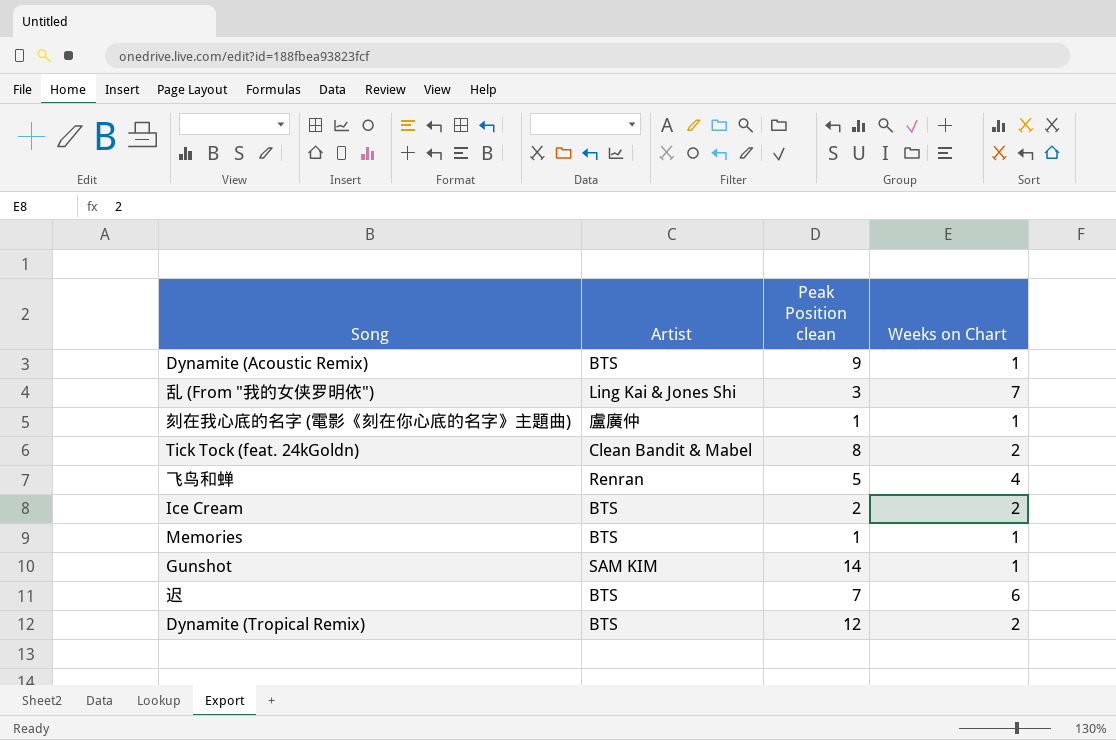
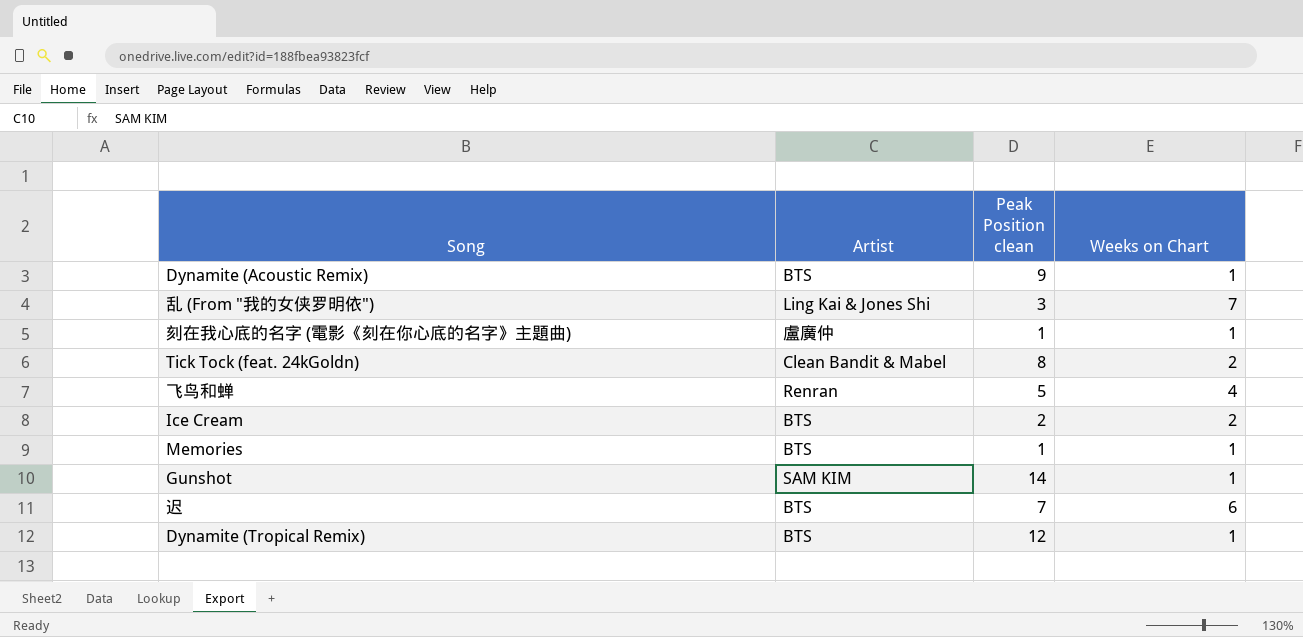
Dynamite (Tropical Remix) | Weeks on Chart: 2 -> 1

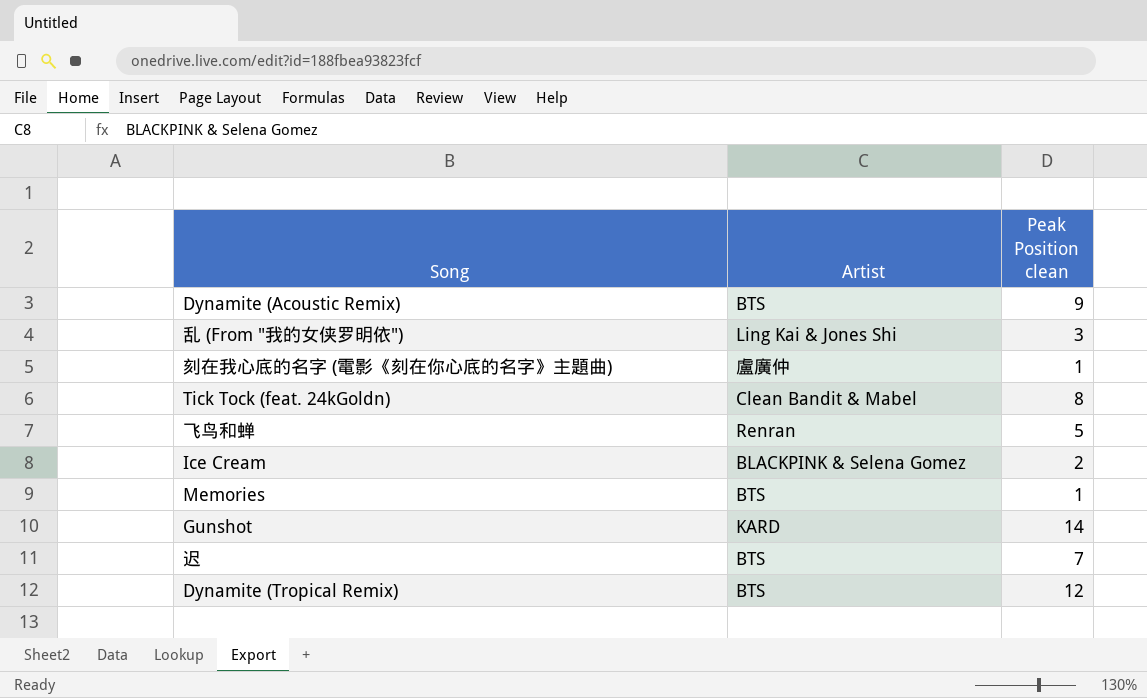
column Weeks on Chart | position: 4 -> none
Ice Cream | Artist: BTS -> BLACKPINK & Selena Gomez
Gunshot | Artist: SAM KIM -> KARD

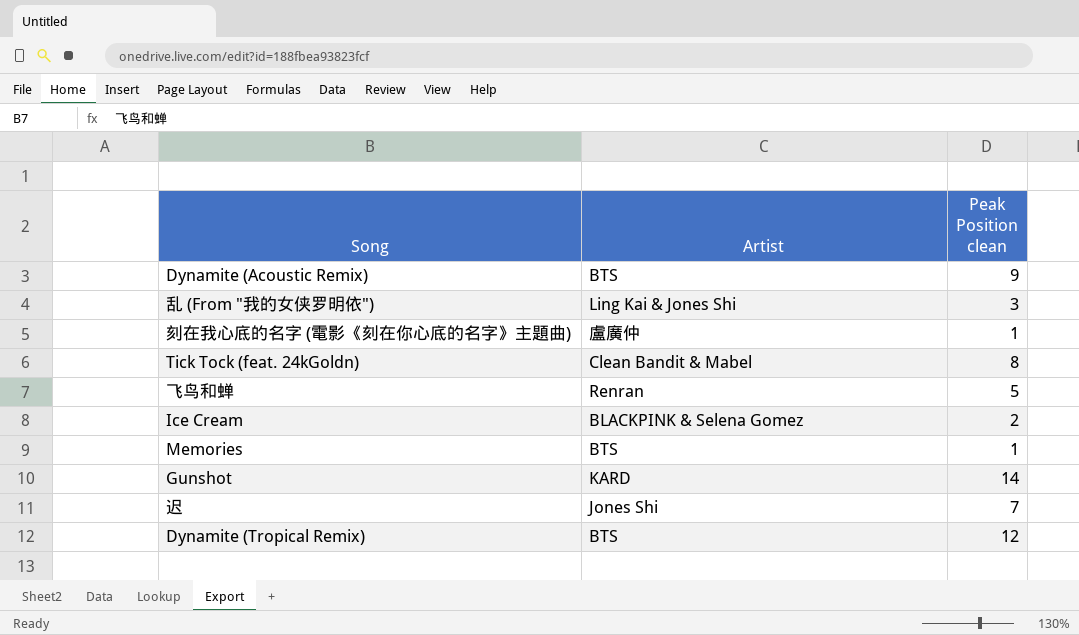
迟 | Artist: BTS -> Jones Shi

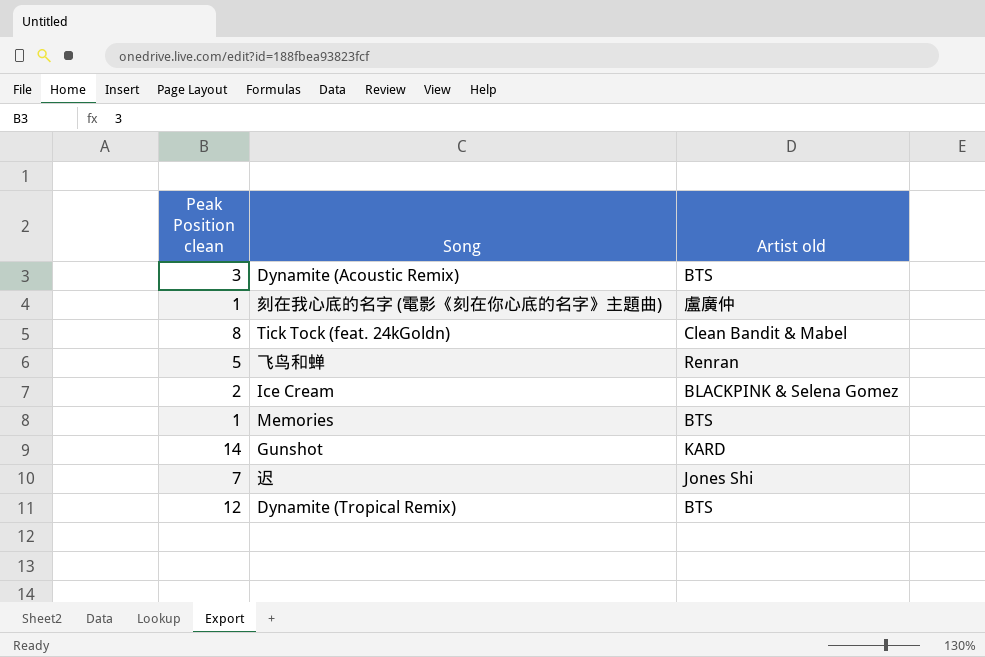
column Peak Position clean | position: 3 -> 1
column name: Artist -> Artist old
row 乱 (From "我的女侠罗明依"): Ling Kai & Jones Shi | 3 -> none
Dynamite (Acoustic Remix) | Peak Position clean: 9 -> 3

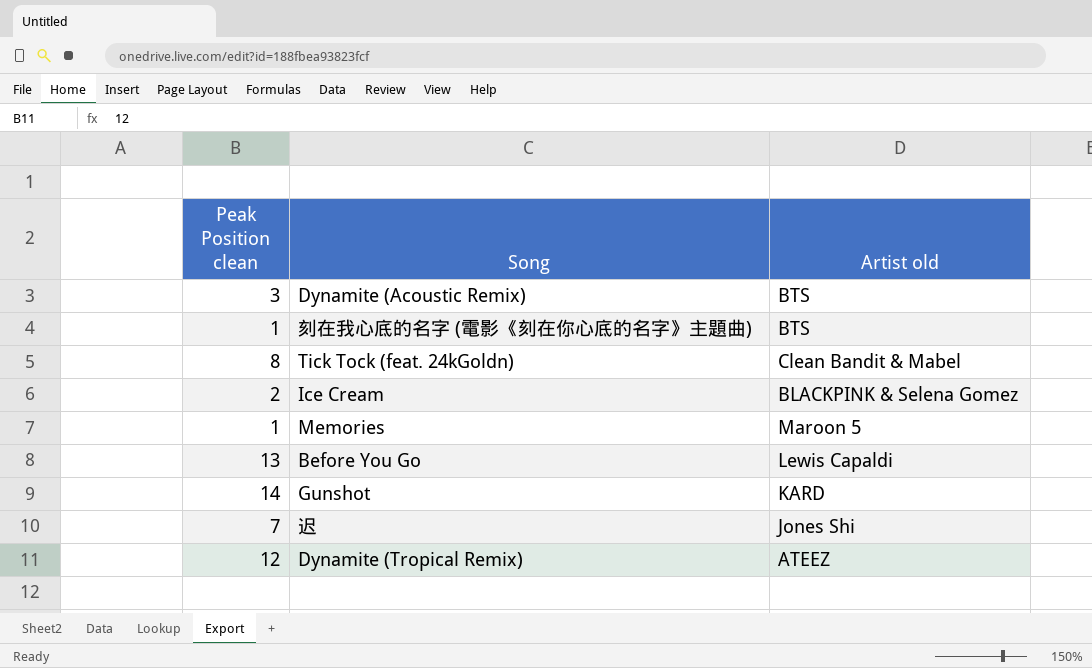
row 飞鸟和蝉: 5 | Renran -> none
刻在我心底的名字 (電影《刻在你心底的名字》主題曲) | Artist old: 盧廣仲 -> BTS
Memories | Artist old: BTS -> Maroon 5
row Before You Go: none -> 13 | Lewis Capaldi
Dynamite (Tropical Remix) | Artist old: BTS -> ATEEZ

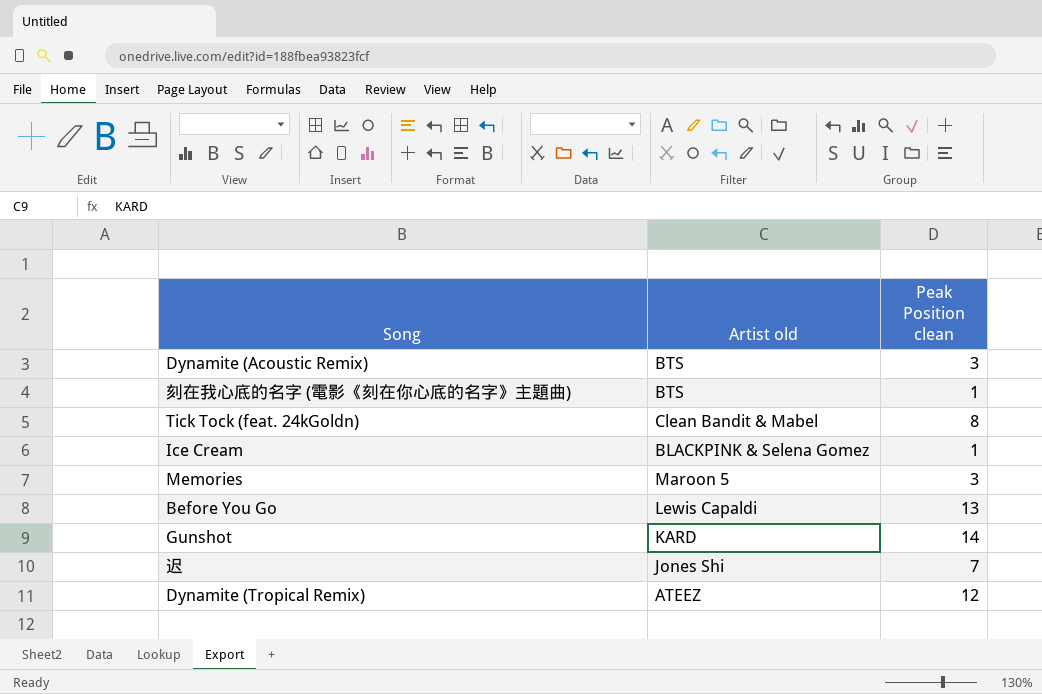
column Peak Position clean | position: 1 -> 3
Ice Cream | Peak Position clean: 2 -> 1
Memories | Peak Position clean: 1 -> 3

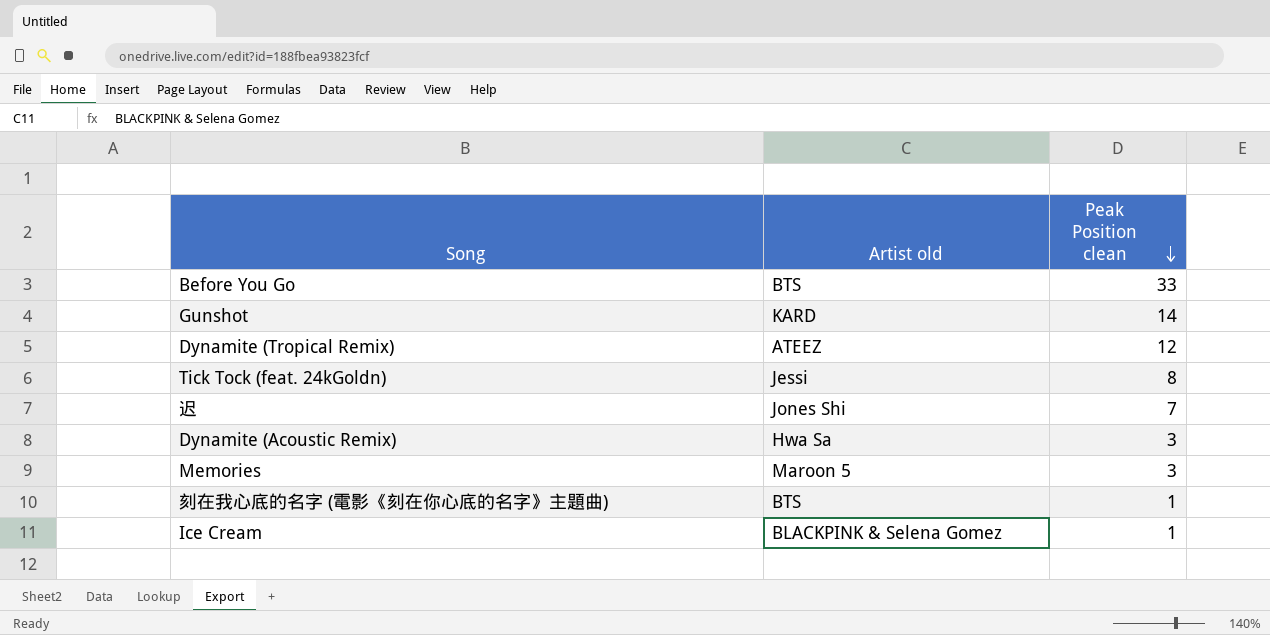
row order: none -> Peak Position clean descending
Before You Go | Artist old: Lewis Capaldi -> BTS
Before You Go | Peak Position clean: 13 -> 33
Tick Tock (feat. 24kGoldn) | Artist old: Clean Bandit & Mabel -> Jessi
Dynamite (Acoustic Remix) | Artist old: BTS -> Hwa Sa

